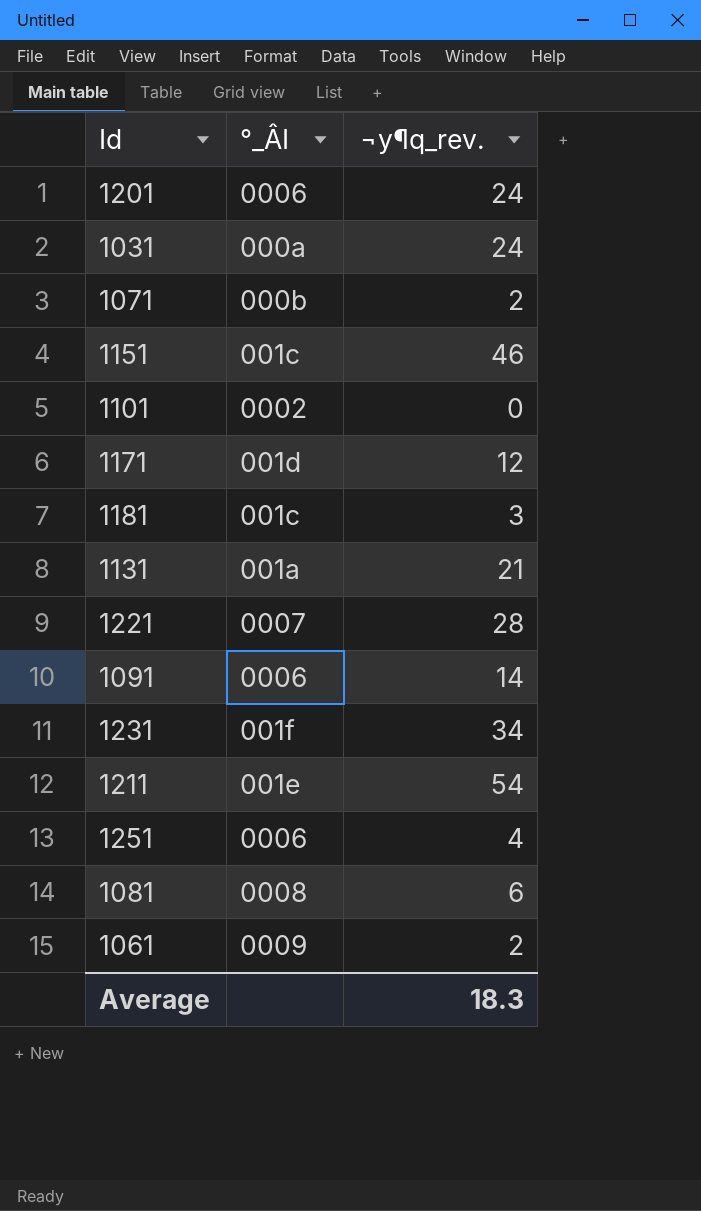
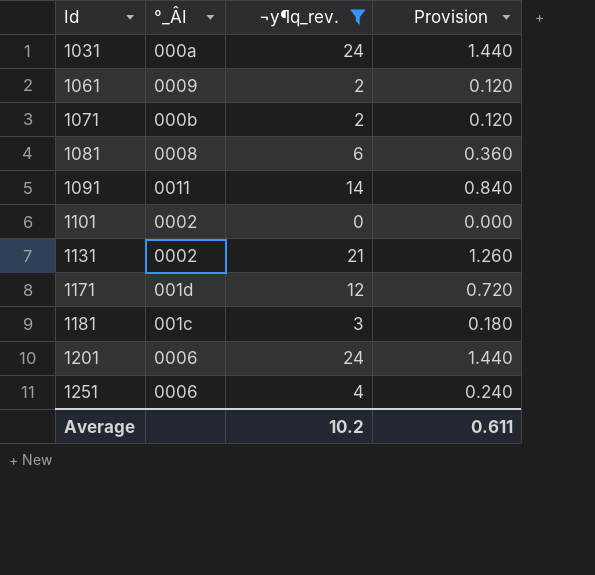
filter: none -> ¬y¶q_rev. <= 24
row order: none -> Id ascending
column Provision | formula: none -> [¬y¶q_rev.] * 0.06
1091 | °_ÂI: 0006 -> 0011
1131 | °_ÂI: 001a -> 0002
Average | ¬y¶q_rev.: 18.3 -> 10.2

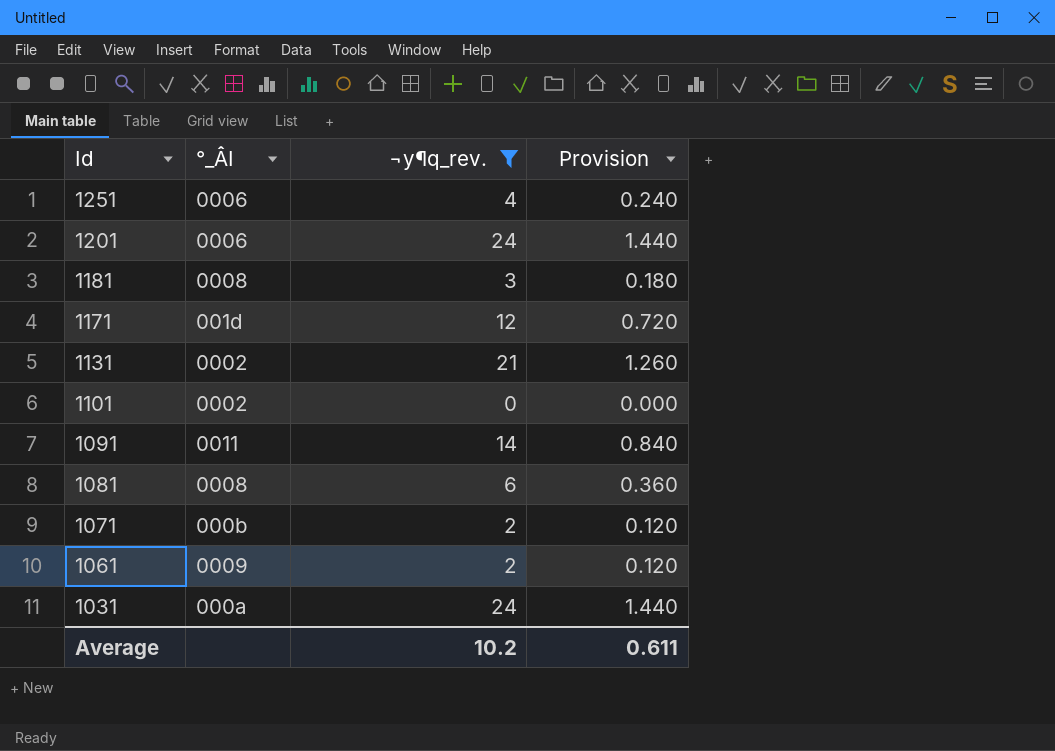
row order: Id ascending -> Id descending
1181 | °_ÂI: 001c -> 0008

